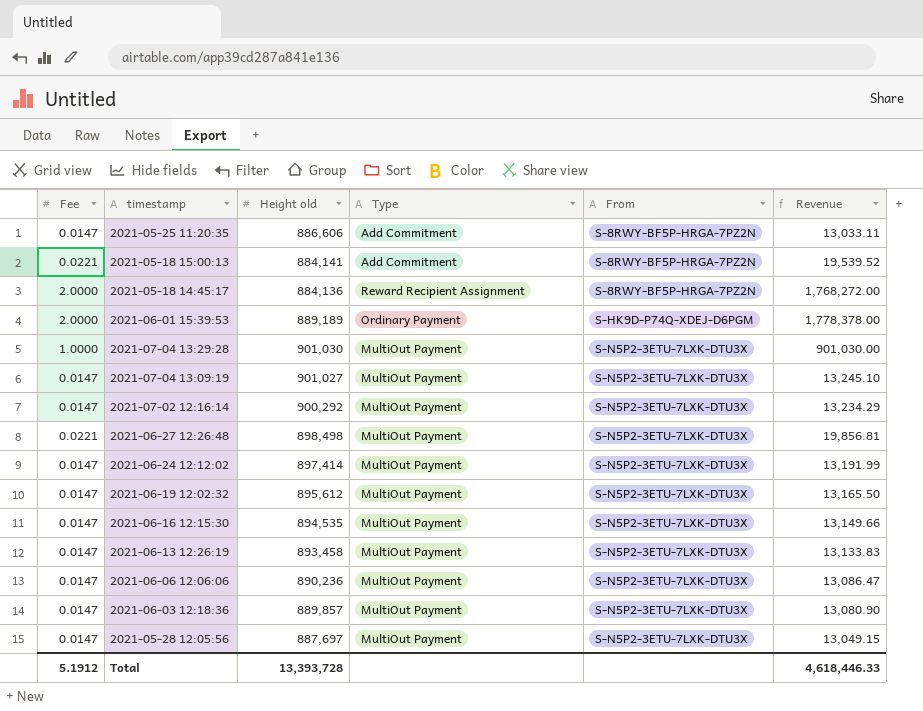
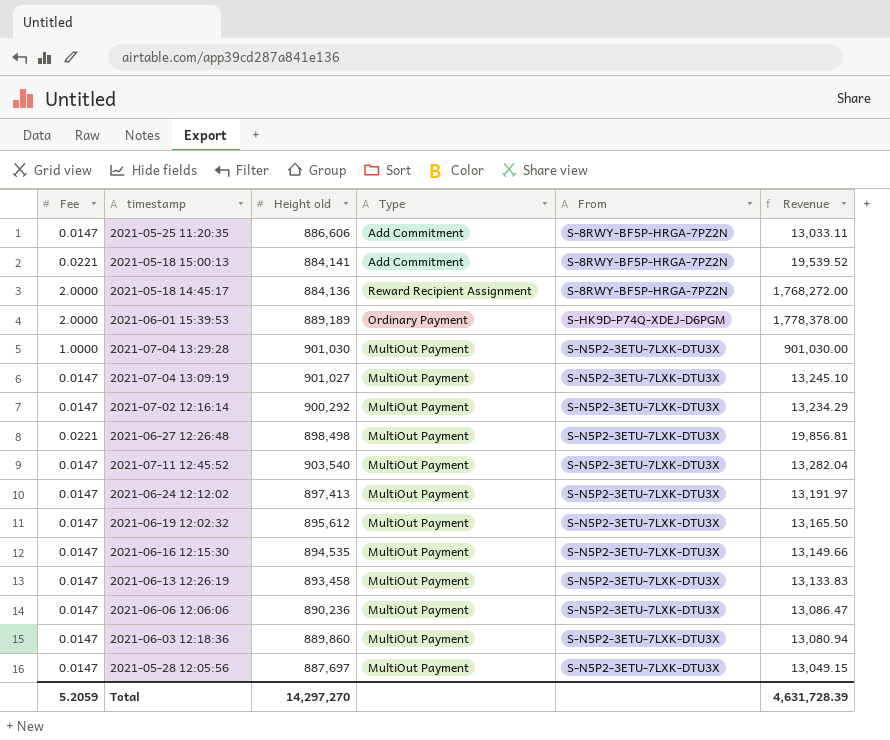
row 2021-07-11 12:45:52: none -> 0.0147 | 903,540 | MultiOut Payment | S-N5P2-3ETU-7LXK-DTU3X | 13,282.04
2021-06-24 12:12:02 | Height old: 897,414 -> 897,413
2021-06-24 12:12:02 | Revenue: 13,191.99 -> 13,191.97
2021-06-03 12:18:36 | Height old: 889,857 -> 889,860
2021-06-03 12:18:36 | Revenue: 13,080.90 -> 13,080.94
Total | Fee: 5.1912 -> 5.2059
Total | Height old: 13,393,728 -> 14,297,270
Total | Revenue: 4,618,446.33 -> 4,631,728.39

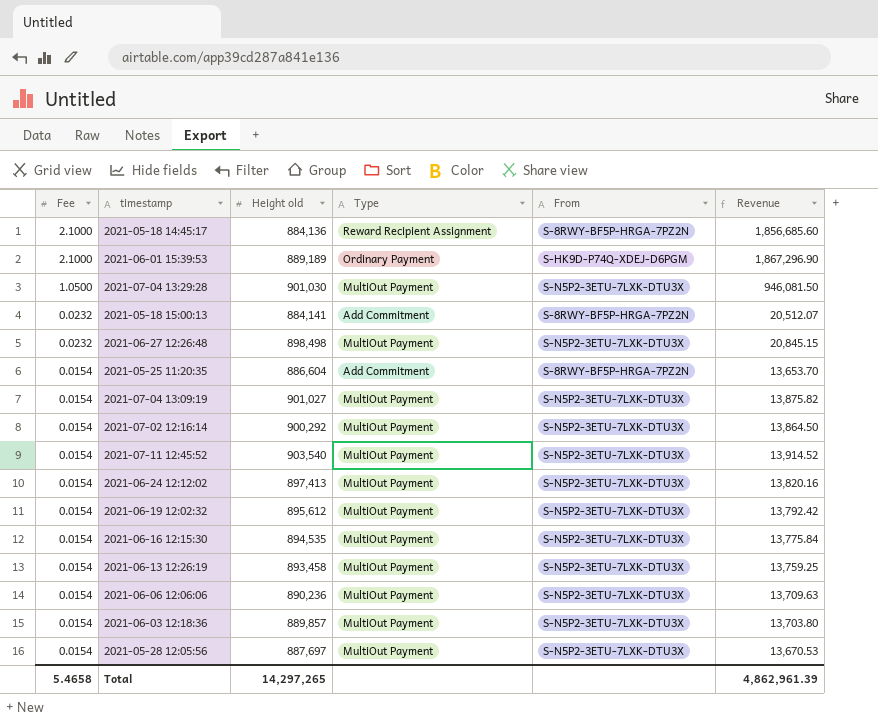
row order: From ascending -> Fee descending
2021-05-18 14:45:17 | Fee: 2.0000 -> 2.1000
2021-05-18 14:45:17 | Revenue: 1,768,272.00 -> 1,856,685.60
2021-06-01 15:39:53 | Fee: 2.0000 -> 2.1000
2021-06-01 15:39:53 | Revenue: 1,778,378.00 -> 1,867,296.90
2021-07-04 13:29:28 | Fee: 1.0000 -> 1.0500
2021-07-04 13:29:28 | Revenue: 901,030.00 -> 946,081.50
2021-05-18 15:00:13 | Fee: 0.0221 -> 0.0232
2021-05-18 15:00:13 | Revenue: 19,539.52 -> 20,512.07
2021-06-27 12:26:48 | Fee: 0.0221 -> 0.0232
2021-06-27 12:26:48 | Revenue: 19,856.81 -> 20,845.15
2021-05-25 11:20:35 | Fee: 0.0147 -> 0.0154
2021-05-25 11:20:35 | Height old: 886,606 -> 886,604
2021-05-25 11:20:35 | Revenue: 13,033.11 -> 13,653.70
2021-07-04 13:09:19 | Fee: 0.0147 -> 0.0154
2021-07-04 13:09:19 | Revenue: 13,245.10 -> 13,875.82
2021-07-02 12:16:14 | Fee: 0.0147 -> 0.0154
2021-07-02 12:16:14 | Revenue: 13,234.29 -> 13,864.50
2021-07-11 12:45:52 | Fee: 0.0147 -> 0.0154
2021-07-11 12:45:52 | Revenue: 13,282.04 -> 13,914.52
2021-06-24 12:12:02 | Fee: 0.0147 -> 0.0154
2021-06-24 12:12:02 | Revenue: 13,191.97 -> 13,820.16
2021-06-19 12:02:32 | Fee: 0.0147 -> 0.0154
2021-06-19 12:02:32 | Revenue: 13,165.50 -> 13,792.42
2021-06-16 12:15:30 | Fee: 0.0147 -> 0.0154
2021-06-16 12:15:30 | Revenue: 13,149.66 -> 13,775.84
2021-06-13 12:26:19 | Fee: 0.0147 -> 0.0154
2021-06-13 12:26:19 | Revenue: 13,133.83 -> 13,759.25
2021-06-06 12:06:06 | Fee: 0.0147 -> 0.0154
2021-06-06 12:06:06 | Revenue: 13,086.47 -> 13,709.63
2021-06-03 12:18:36 | Fee: 0.0147 -> 0.0154
2021-06-03 12:18:36 | Height old: 889,860 -> 889,857
2021-06-03 12:18:36 | Revenue: 13,080.94 -> 13,703.80
2021-05-28 12:05:56 | Fee: 0.0147 -> 0.0154
2021-05-28 12:05:56 | Revenue: 13,049.15 -> 13,670.53
Total | Fee: 5.2059 -> 5.4658
Total | Height old: 14,297,270 -> 14,297,265
Total | Revenue: 4,631,728.39 -> 4,862,961.39

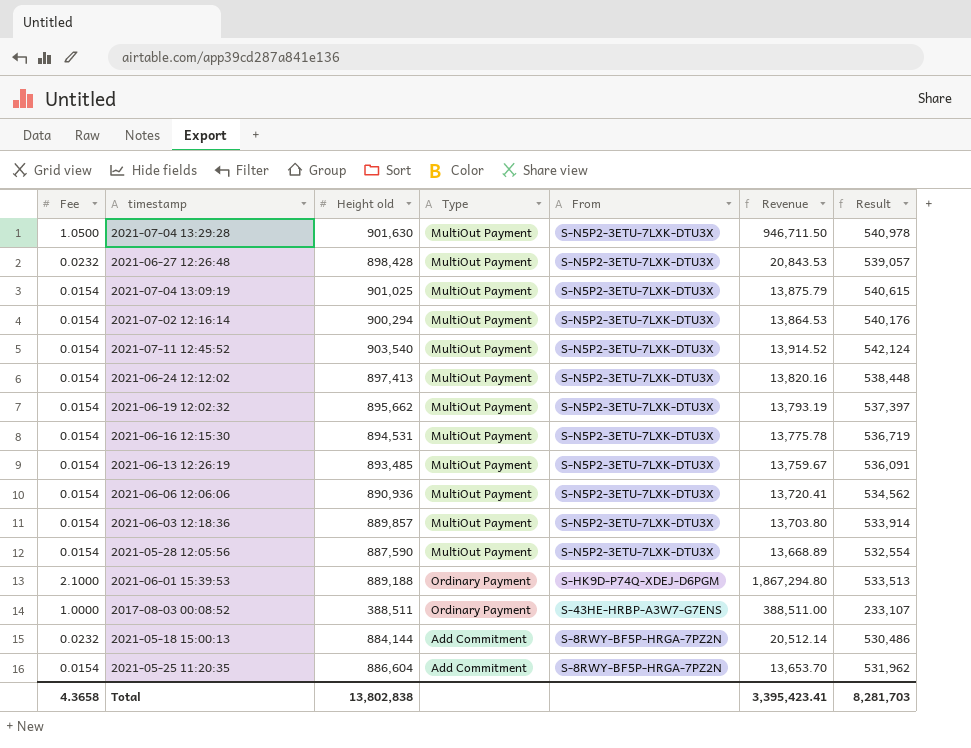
row order: Fee descending -> From descending
column Result | formula: none -> [Height old] * 0.6
row 2021-05-18 14:45:17: 2.1000 | 884,136 | Reward Recipient Assignment | S-8RWY-BF5P-HRGA-7PZ2N | 1,856,685.60 -> none
2021-07-04 13:29:28 | Height old: 901,030 -> 901,630
2021-07-04 13:29:28 | Revenue: 946,081.50 -> 946,711.50
2021-06-27 12:26:48 | Height old: 898,498 -> 898,428
2021-06-27 12:26:48 | Revenue: 20,845.15 -> 20,843.53
2021-07-04 13:09:19 | Height old: 901,027 -> 901,025
2021-07-04 13:09:19 | Revenue: 13,875.82 -> 13,875.79
2021-07-02 12:16:14 | Height old: 900,292 -> 900,294
2021-07-02 12:16:14 | Revenue: 13,864.50 -> 13,864.53
2021-06-19 12:02:32 | Height old: 895,612 -> 895,662
2021-06-19 12:02:32 | Revenue: 13,792.42 -> 13,793.19
2021-06-16 12:15:30 | Height old: 894,535 -> 894,531
2021-06-16 12:15:30 | Revenue: 13,775.84 -> 13,775.78
2021-06-13 12:26:19 | Height old: 893,458 -> 893,485
2021-06-13 12:26:19 | Revenue: 13,759.25 -> 13,759.67
2021-06-06 12:06:06 | Height old: 890,236 -> 890,936
2021-06-06 12:06:06 | Revenue: 13,709.63 -> 13,720.41
2021-05-28 12:05:56 | Height old: 887,697 -> 887,590
2021-05-28 12:05:56 | Revenue: 13,670.53 -> 13,668.89
2021-06-01 15:39:53 | Height old: 889,189 -> 889,188
2021-06-01 15:39:53 | Revenue: 1,867,296.90 -> 1,867,294.80
row 2017-08-03 00:08:52: none -> 1.0000 | 388,511 | Ordinary Payment | S-43HE-HRBP-A3W7-G7ENS | 388,511.00 | 233,107
2021-05-18 15:00:13 | Height old: 884,141 -> 884,144
2021-05-18 15:00:13 | Revenue: 20,512.07 -> 20,512.14
Total | Fee: 5.4658 -> 4.3658
Total | Height old: 14,297,265 -> 13,802,838
Total | Revenue: 4,862,961.39 -> 3,395,423.41

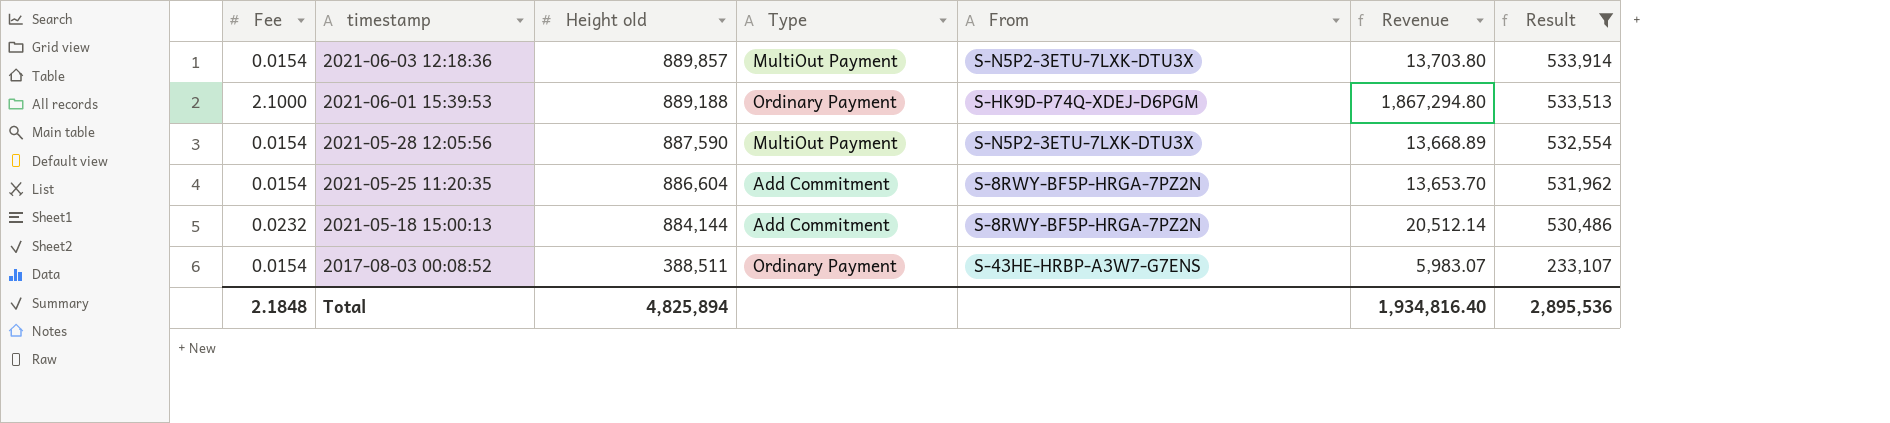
filter: none -> Result <= 533,914
row order: From descending -> timestamp descending
2017-08-03 00:08:52 | Fee: 1.0000 -> 0.0154
2017-08-03 00:08:52 | Revenue: 388,511.00 -> 5,983.07
Total | Fee: 4.3658 -> 2.1848
Total | Height old: 13,802,838 -> 4,825,894
Total | Revenue: 3,395,423.41 -> 1,934,816.40
Total | Result: 8,281,703 -> 2,895,536

